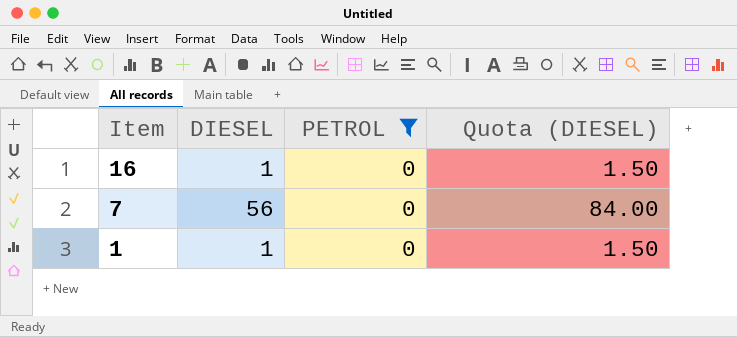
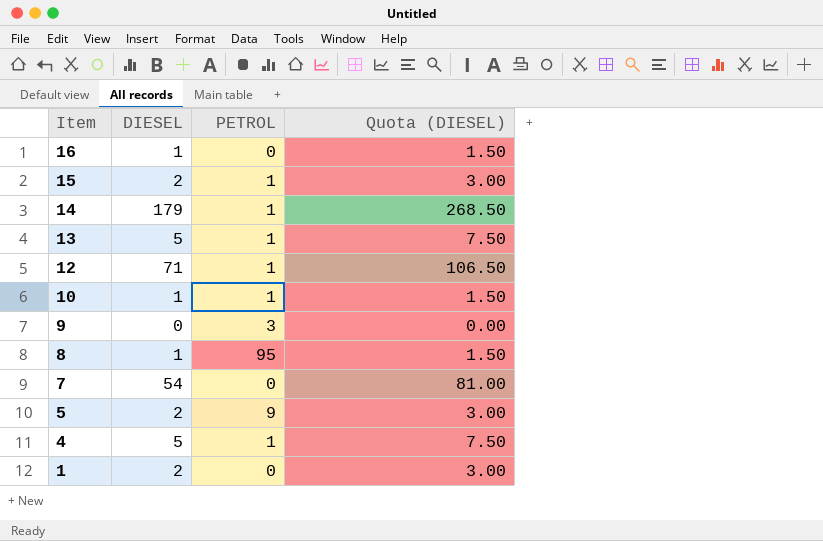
filter: PETROL = 0 -> none
7 | DIESEL: 56 -> 54
7 | Quota (DIESEL): 84.00 -> 81.00
1 | DIESEL: 1 -> 2
1 | Quota (DIESEL): 1.50 -> 3.00

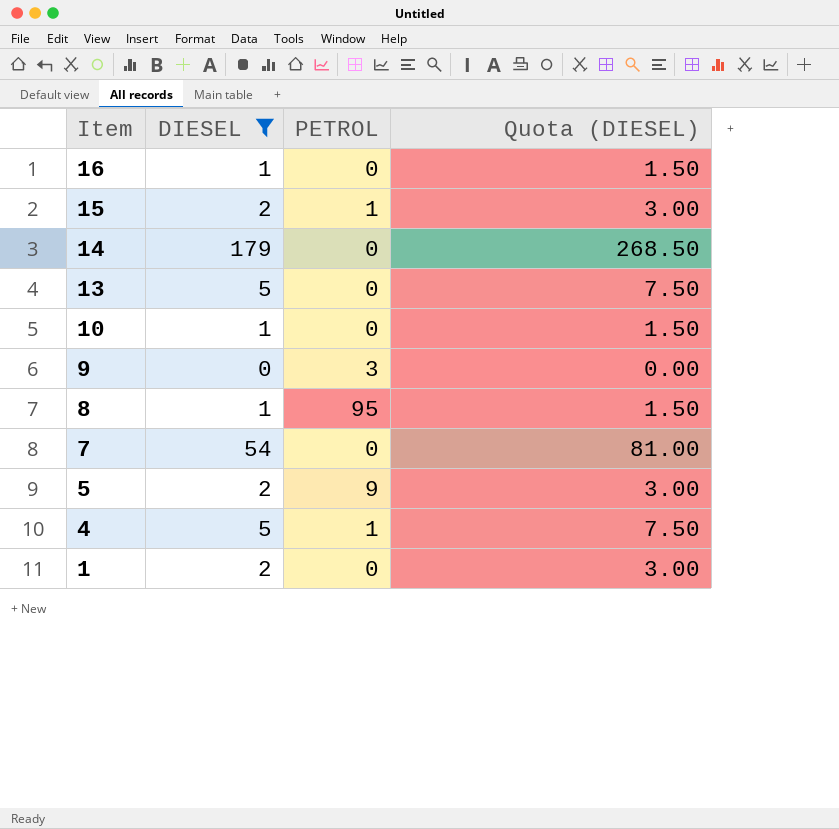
filter: none -> DIESEL != 71
14 | PETROL: 1 -> 0
13 | PETROL: 1 -> 0
10 | PETROL: 1 -> 0

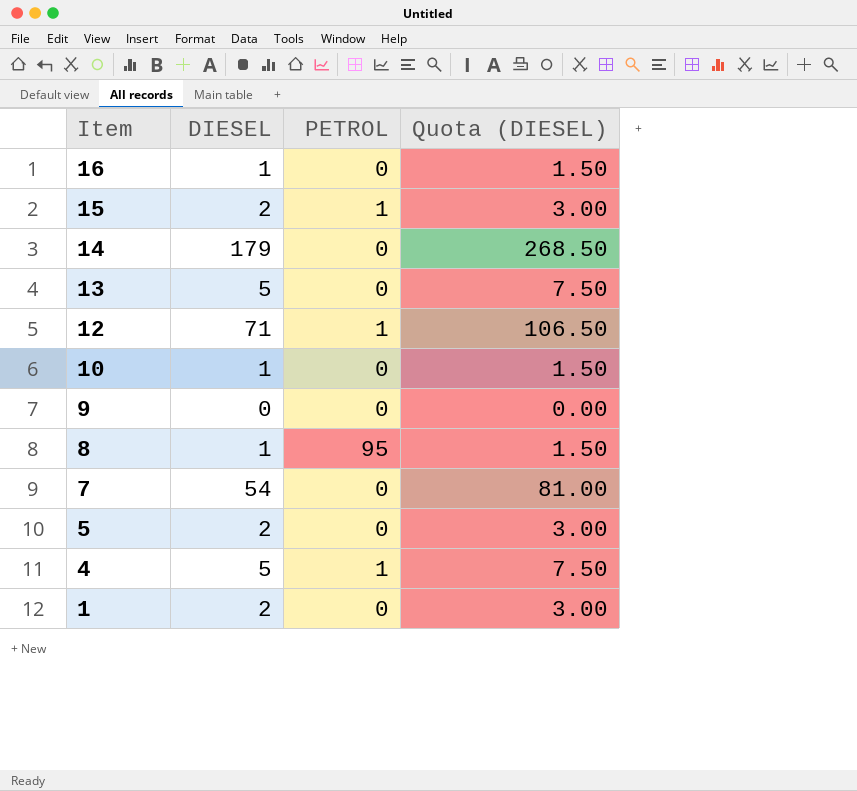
filter: DIESEL != 71 -> none
9 | PETROL: 3 -> 0
5 | PETROL: 9 -> 0

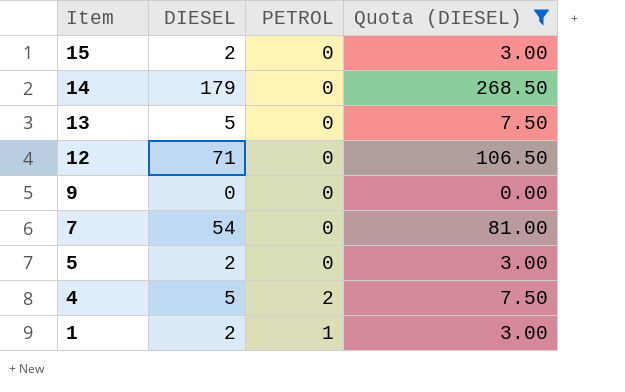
filter: none -> Quota (DIESEL) != 1.50
15 | PETROL: 1 -> 0
12 | PETROL: 1 -> 0
4 | PETROL: 1 -> 2
1 | PETROL: 0 -> 1

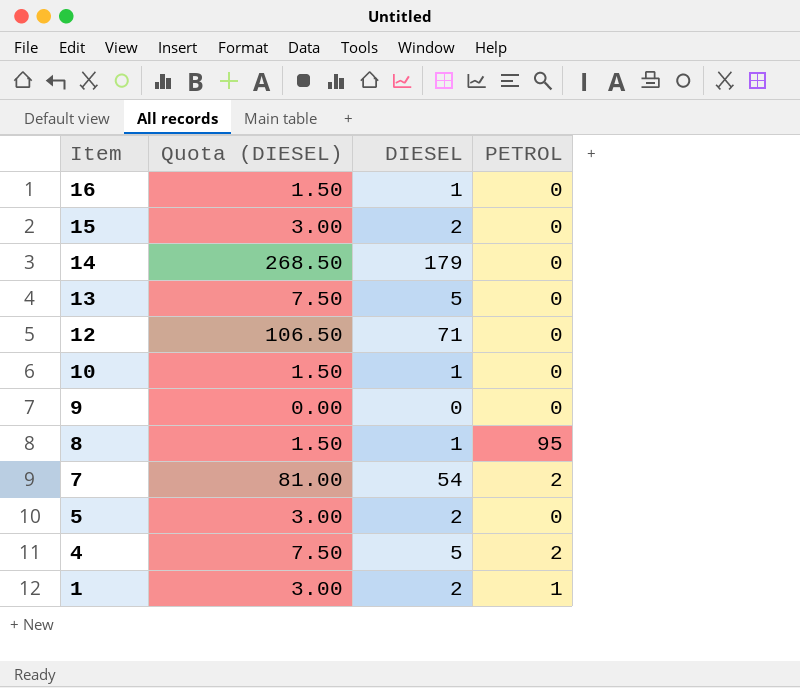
filter: Quota (DIESEL) != 1.50 -> none
column Quota (DIESEL) | position: 4 -> 2
7 | PETROL: 0 -> 2

